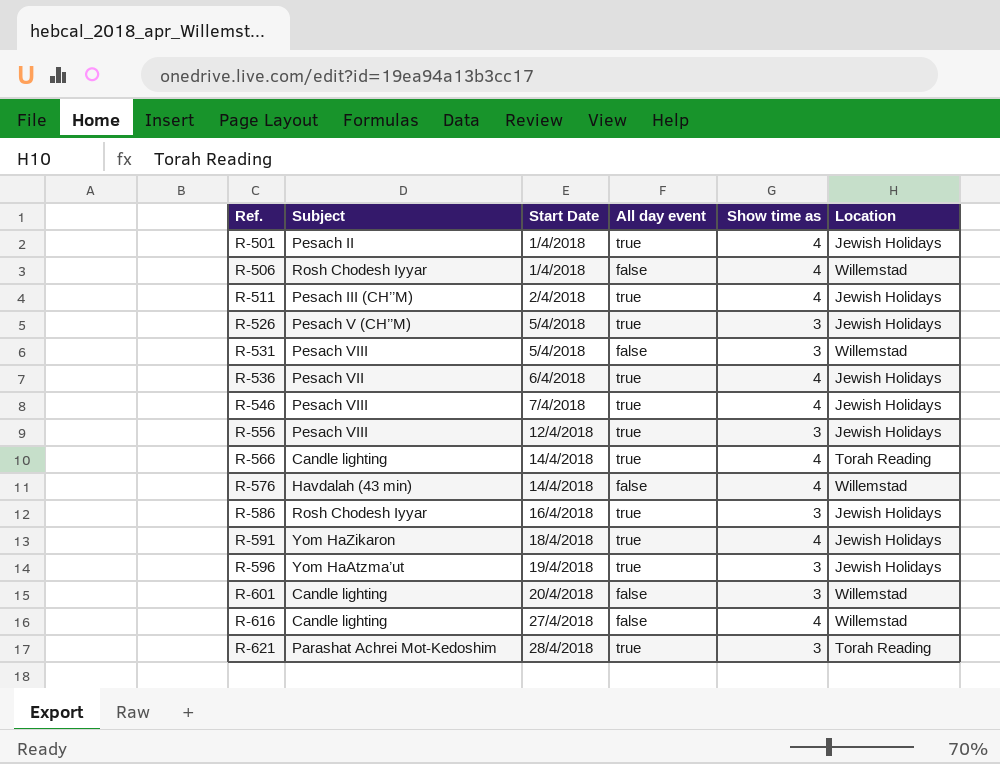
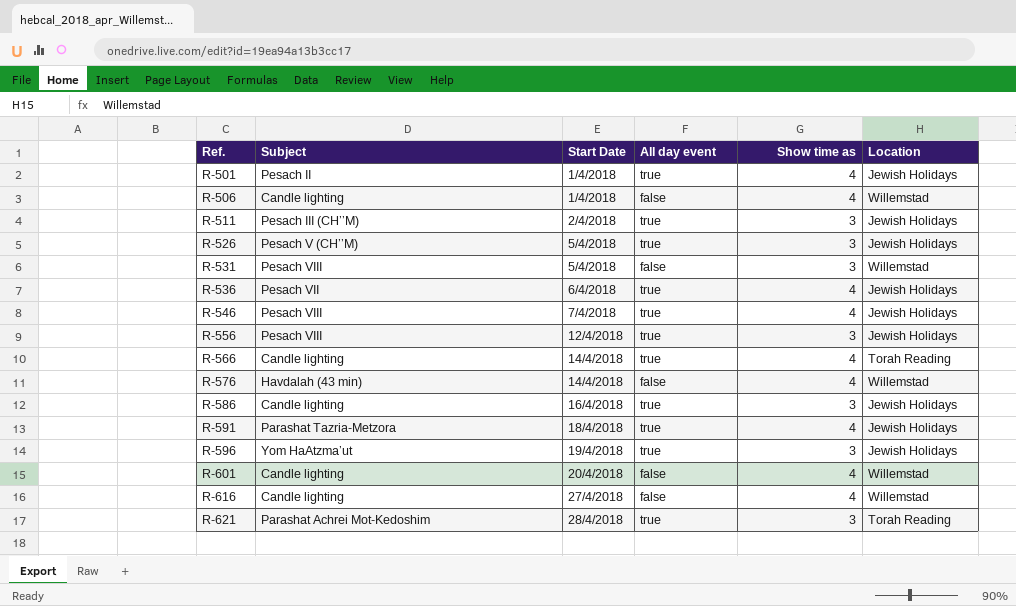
R-506 | Subject: Rosh Chodesh Iyyar -> Candle lighting
R-511 | Show time as: 4 -> 3
R-586 | Subject: Rosh Chodesh Iyyar -> Candle lighting
R-591 | Subject: Yom HaZikaron -> Parashat Tazria-Metzora
R-601 | Show time as: 3 -> 4

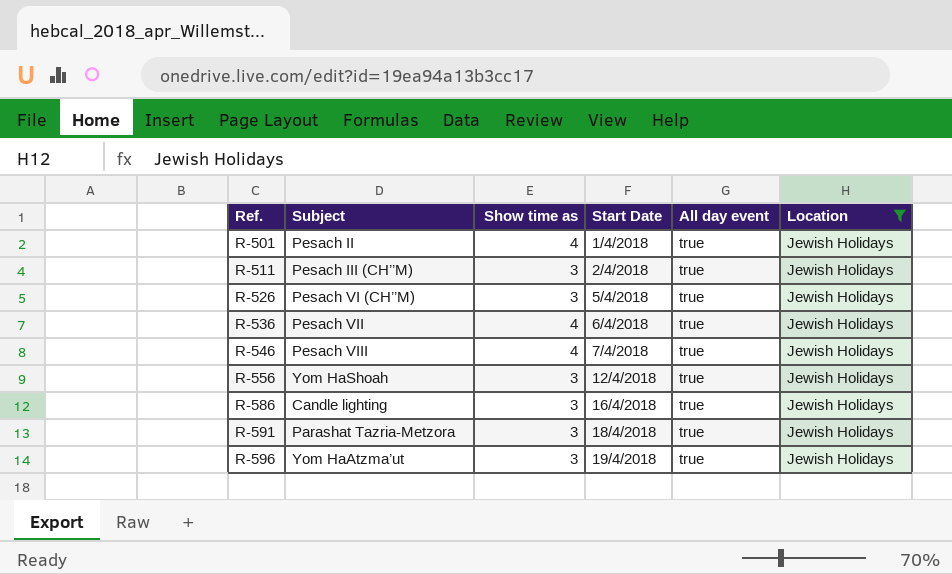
filter: none -> Location = Jewish Holidays
column Show time as | position: 5 -> 3
R-526 | Subject: Pesach V (CH’’M) -> Pesach VI (CH’’M)
R-556 | Subject: Pesach VIII -> Yom HaShoah
R-591 | Show time as: 4 -> 3

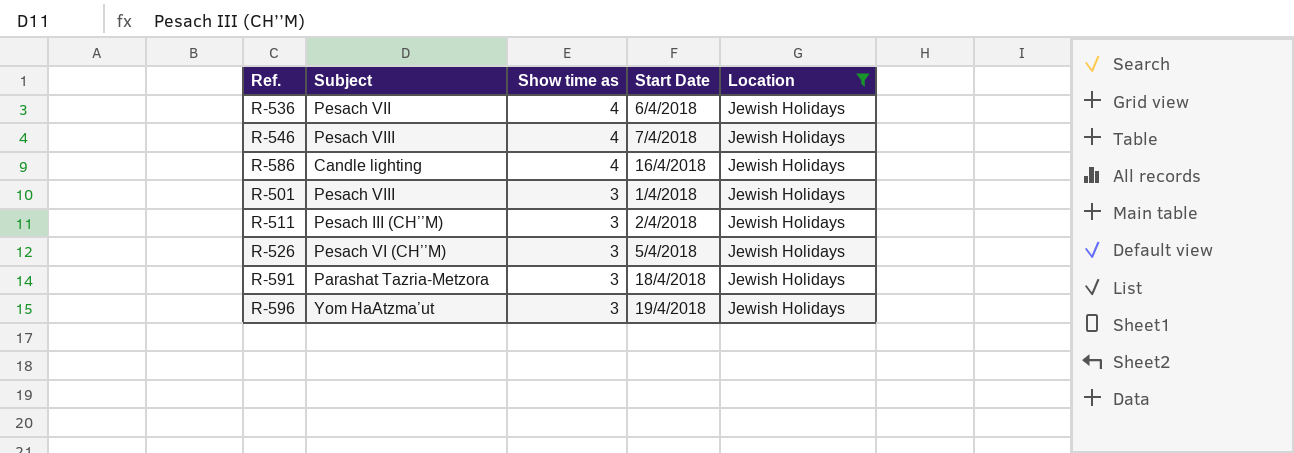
row order: Ref. ascending -> Show time as descending
column All day event | position: 5 -> none
row R-556: Yom HaShoah | 3 | 12/4/2018 | true | Jewish Holidays -> none
R-586 | Show time as: 3 -> 4
R-501 | Subject: Pesach II -> Pesach VIII
R-501 | Show time as: 4 -> 3

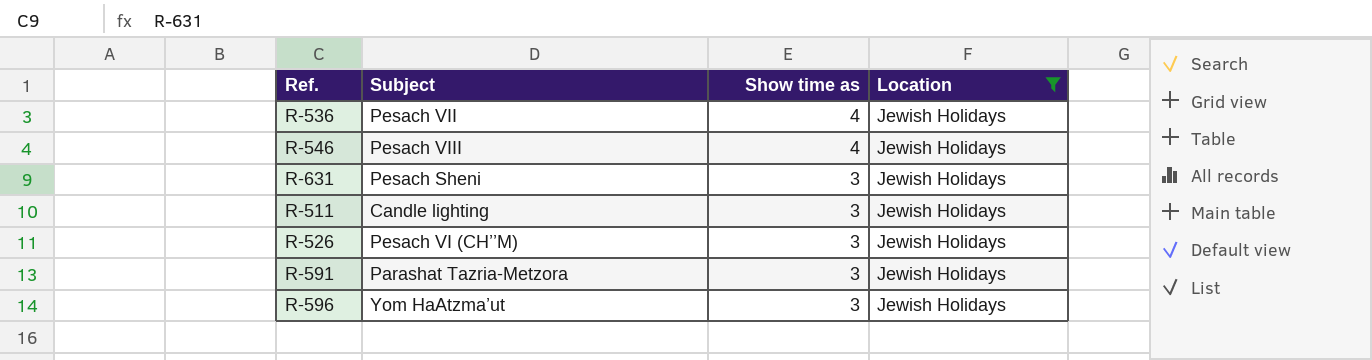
column Start Date | position: 4 -> none
row R-586: Candle lighting | 4 | 16/4/2018 | Jewish Holidays -> none
row R-501: Pesach VIII | 3 | 1/4/2018 | Jewish Holidays -> none
row R-631: none -> Pesach Sheni | 3 | Jewish Holidays
R-511 | Subject: Pesach III (CH’’M) -> Candle lighting

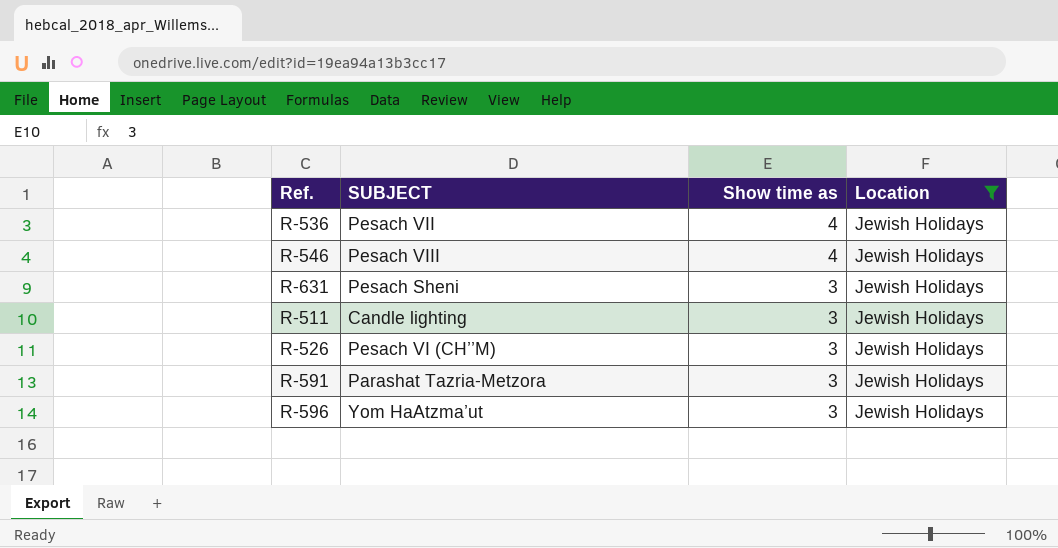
column name: Subject -> SUBJECT

